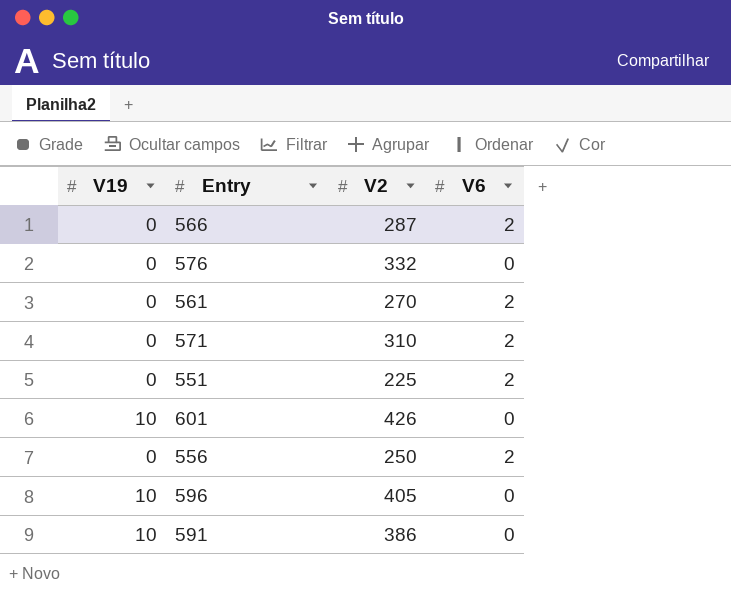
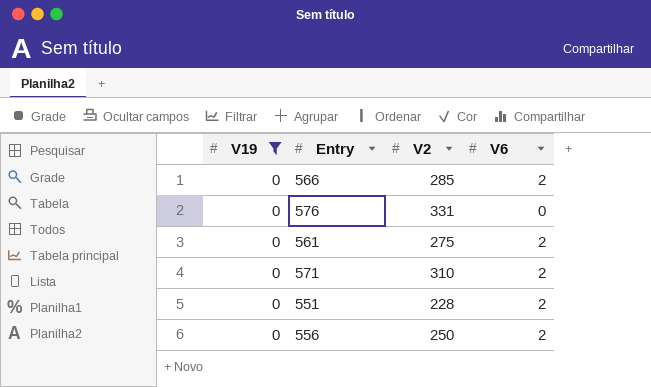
filter: none -> V19 = 0
566 | V2: 287 -> 285
576 | V2: 332 -> 331
561 | V2: 270 -> 275
551 | V2: 225 -> 228

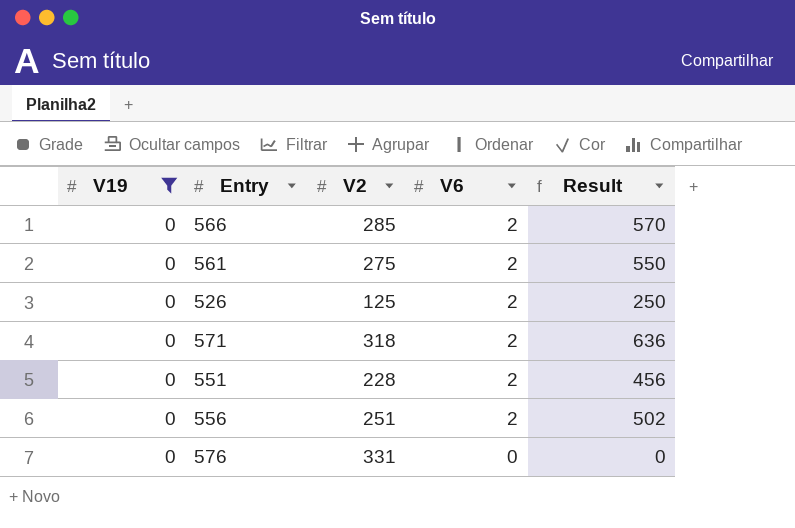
row order: none -> V6 descending
column Result | formula: none -> [V2] * [V6]
row 526: none -> 0 | 125 | 2 | 250
571 | V2: 310 -> 318
556 | V2: 250 -> 251

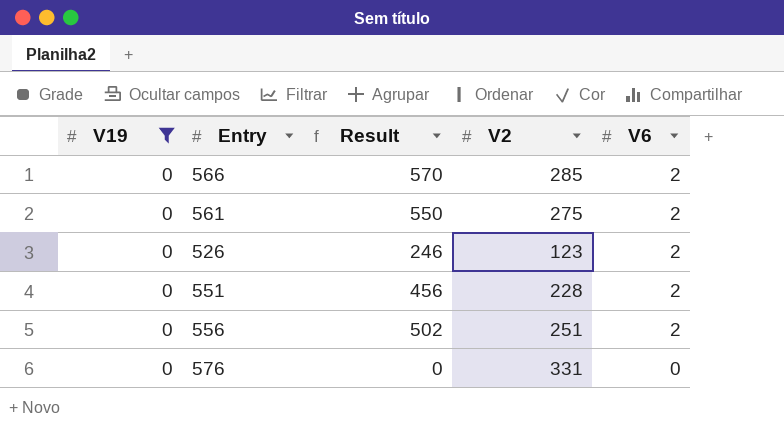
column Result | position: 5 -> 3
row 571: 0 | 318 | 2 | 636 -> none
526 | Result: 250 -> 246
526 | V2: 125 -> 123

